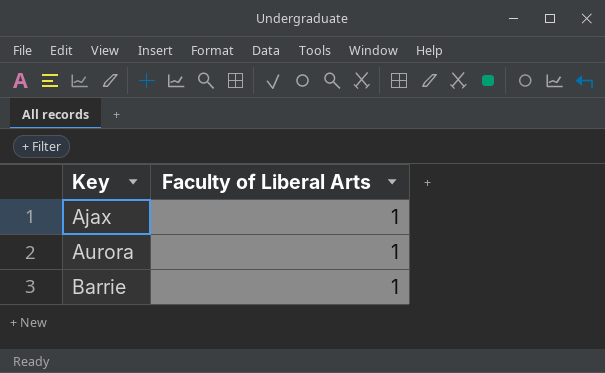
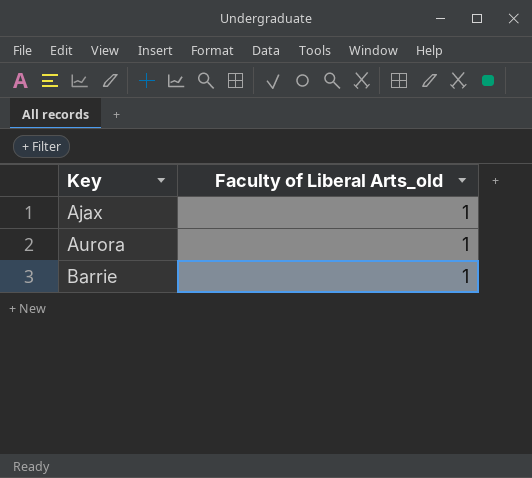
column name: Faculty of Liberal Arts -> Faculty of Liberal Arts_old

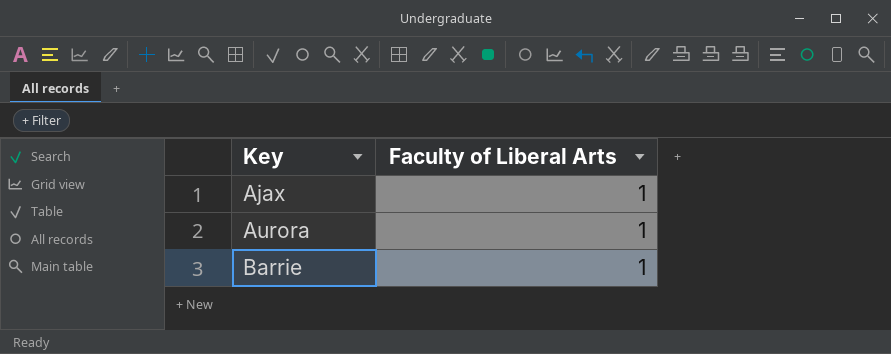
column name: Faculty of Liberal Arts_old -> Faculty of Liberal Arts

